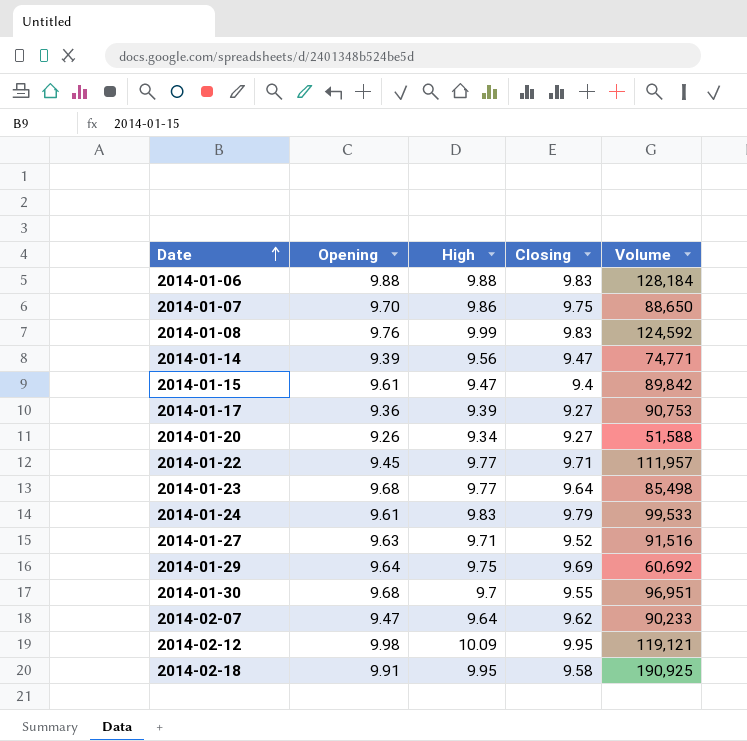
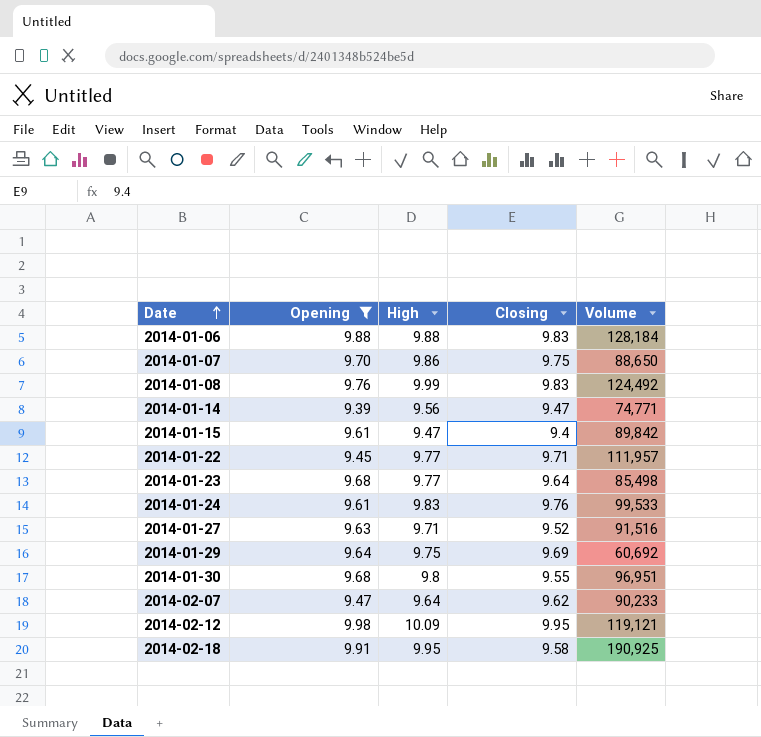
filter: none -> Opening >= 9.39
2014-01-08 | Volume: 124,592 -> 124,492
2014-01-24 | Closing: 9.79 -> 9.76
2014-01-30 | High: 9.7 -> 9.8

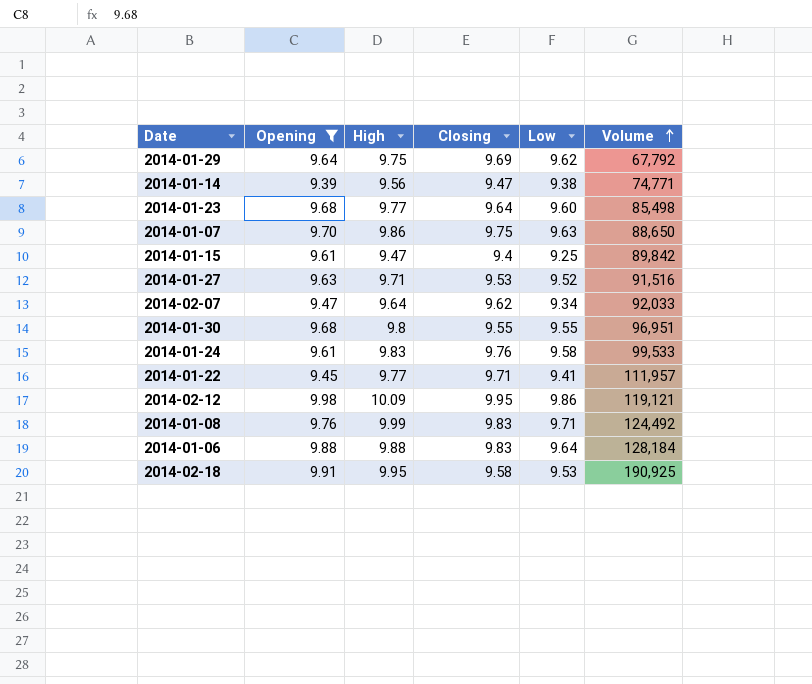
row order: Date ascending -> Volume ascending
column Low | position: none -> 5
2014-01-29 | Volume: 60,692 -> 67,792
2014-01-27 | Closing: 9.52 -> 9.53
2014-02-07 | Volume: 90,233 -> 92,033

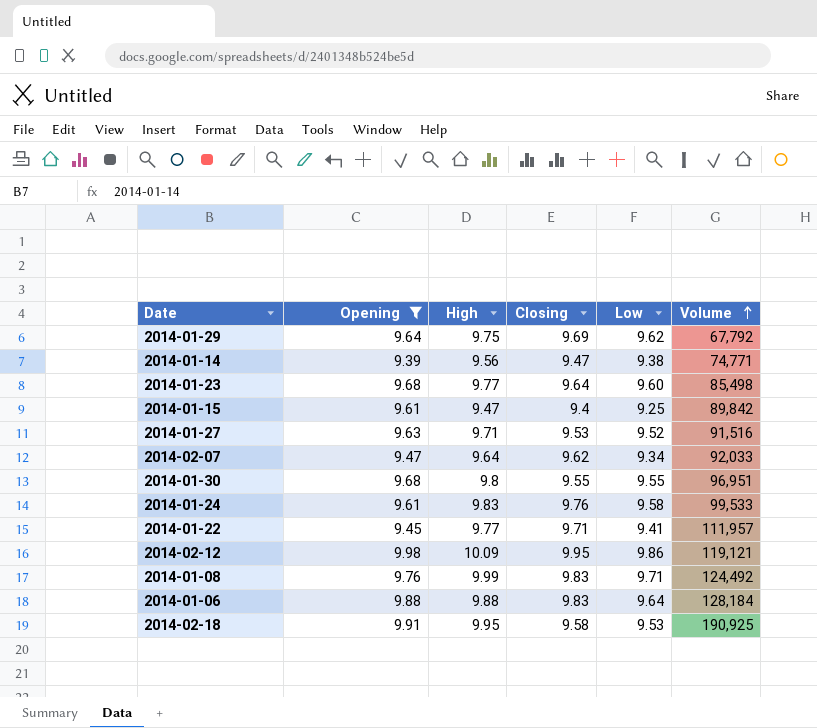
row 2014-01-07: 9.70 | 9.86 | 9.75 | 9.63 | 88,650 -> none

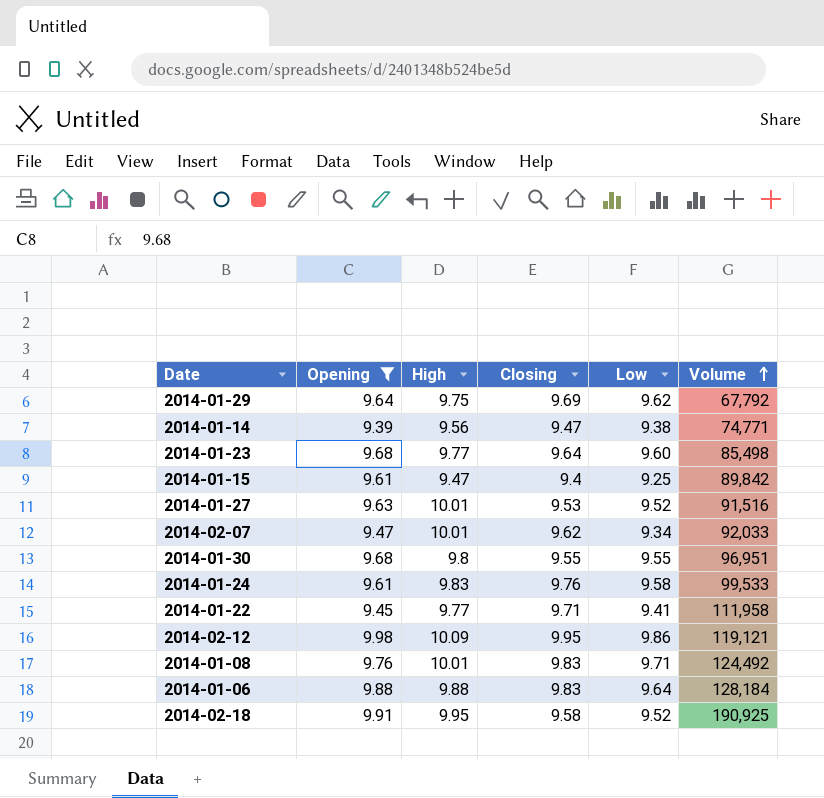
2014-01-27 | High: 9.71 -> 10.01
2014-02-07 | High: 9.64 -> 10.01
2014-01-22 | Volume: 111,957 -> 111,958
2014-01-08 | High: 9.99 -> 10.01
2014-02-18 | Low: 9.53 -> 9.52

